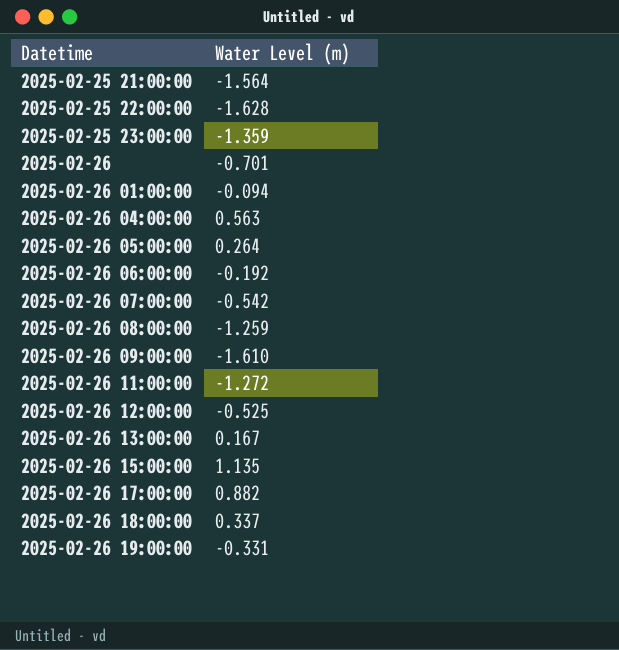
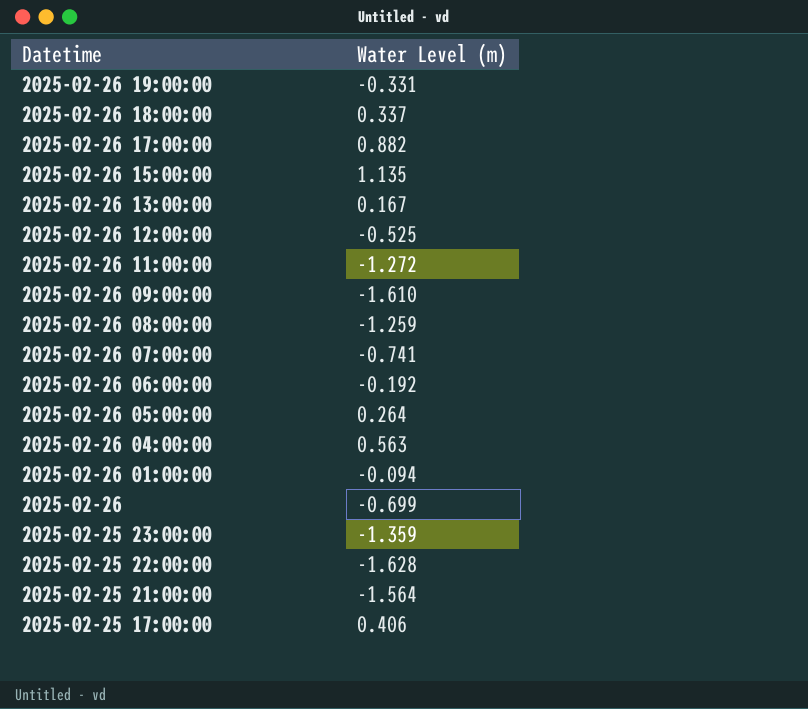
row order: Datetime ascending -> Datetime descending
2025-02-26 07:00:00 | Water Level (m): -0.542 -> -0.741
2025-02-26 | Water Level (m): -0.701 -> -0.699
row 2025-02-25 17:00:00: none -> 0.406

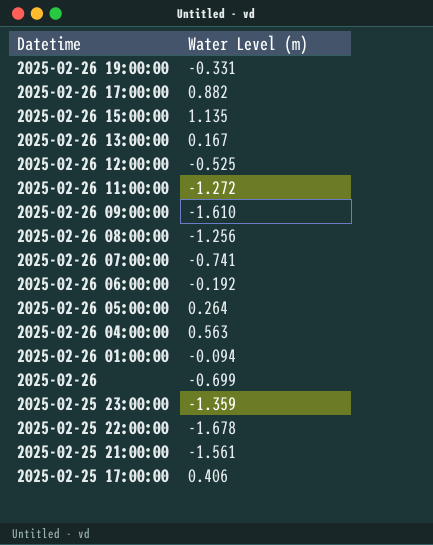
row 2025-02-26 18:00:00: 0.337 -> none
2025-02-26 08:00:00 | Water Level (m): -1.259 -> -1.256
2025-02-25 22:00:00 | Water Level (m): -1.628 -> -1.678
2025-02-25 21:00:00 | Water Level (m): -1.564 -> -1.561

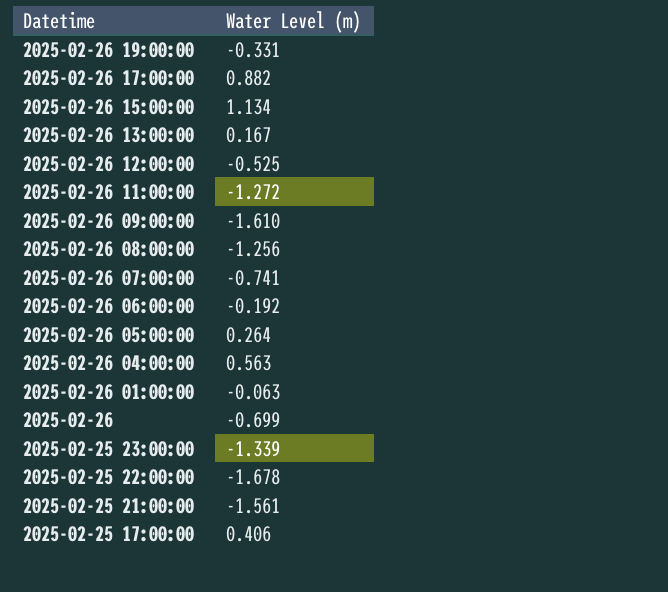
2025-02-26 15:00:00 | Water Level (m): 1.135 -> 1.134
2025-02-26 01:00:00 | Water Level (m): -0.094 -> -0.063
2025-02-25 23:00:00 | Water Level (m): -1.359 -> -1.339

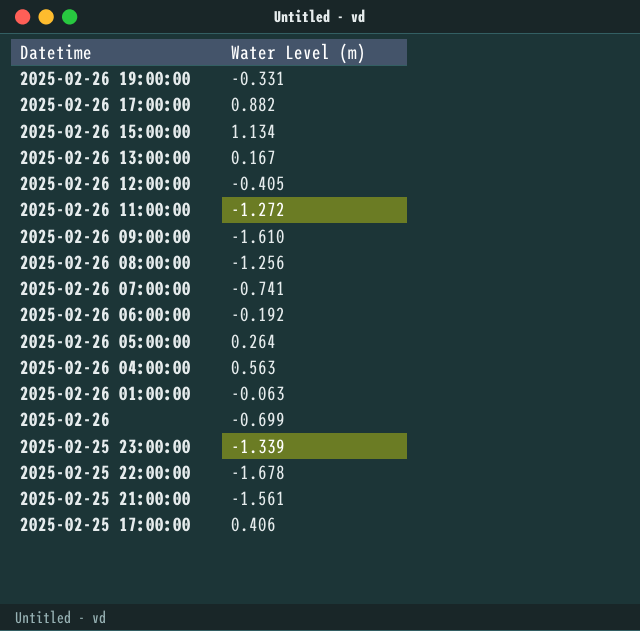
2025-02-26 12:00:00 | Water Level (m): -0.525 -> -0.405

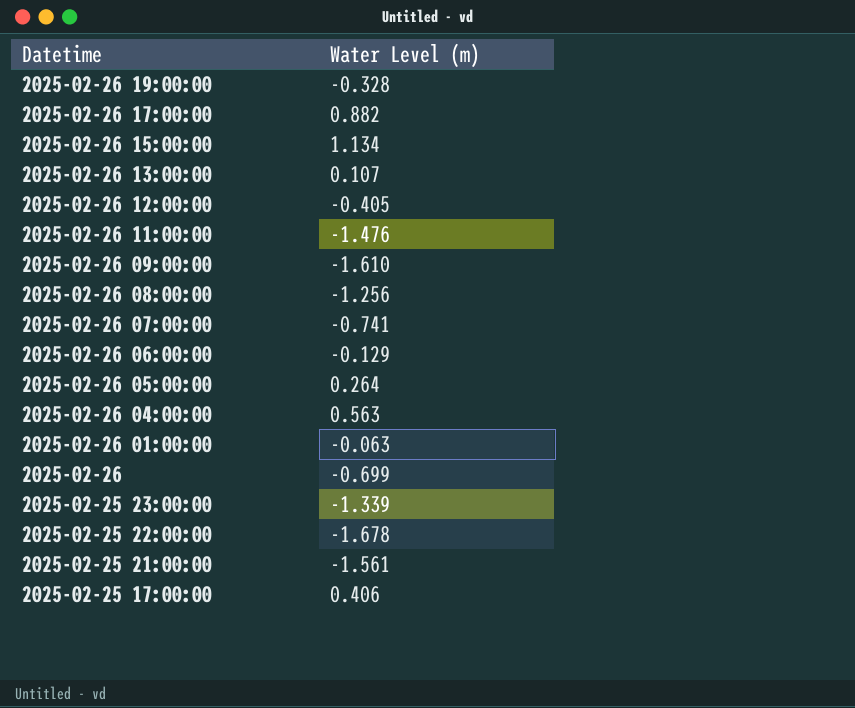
2025-02-26 19:00:00 | Water Level (m): -0.331 -> -0.328
2025-02-26 13:00:00 | Water Level (m): 0.167 -> 0.107
2025-02-26 11:00:00 | Water Level (m): -1.272 -> -1.476
2025-02-26 06:00:00 | Water Level (m): -0.192 -> -0.129

